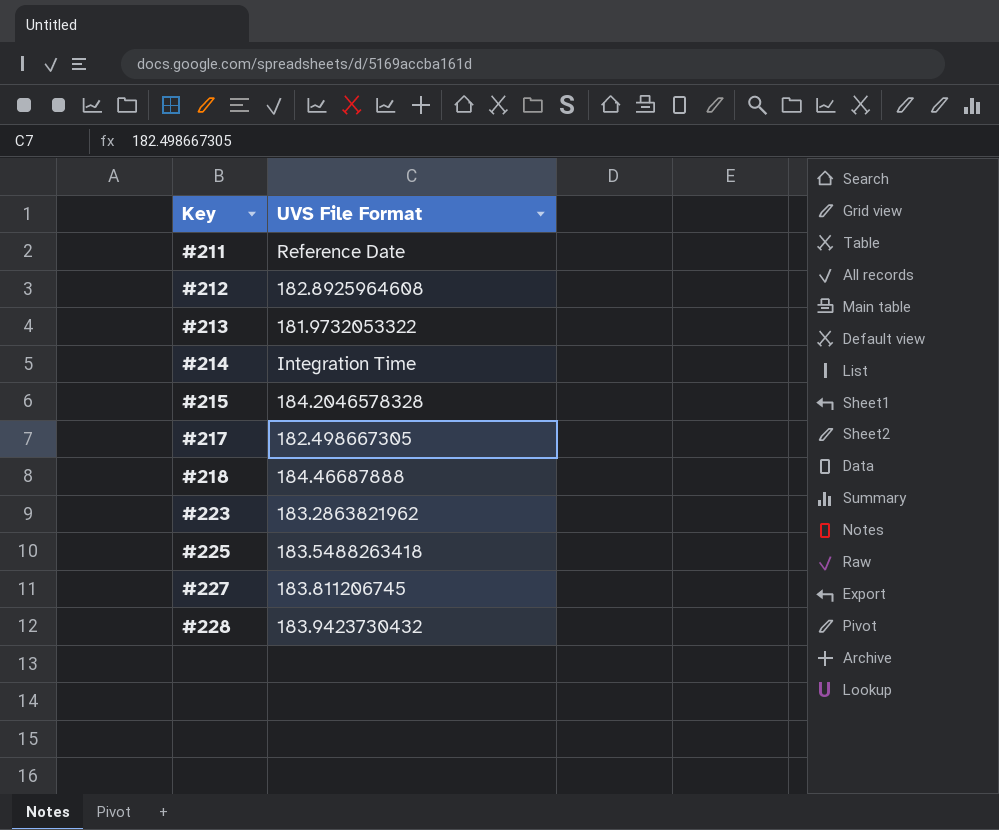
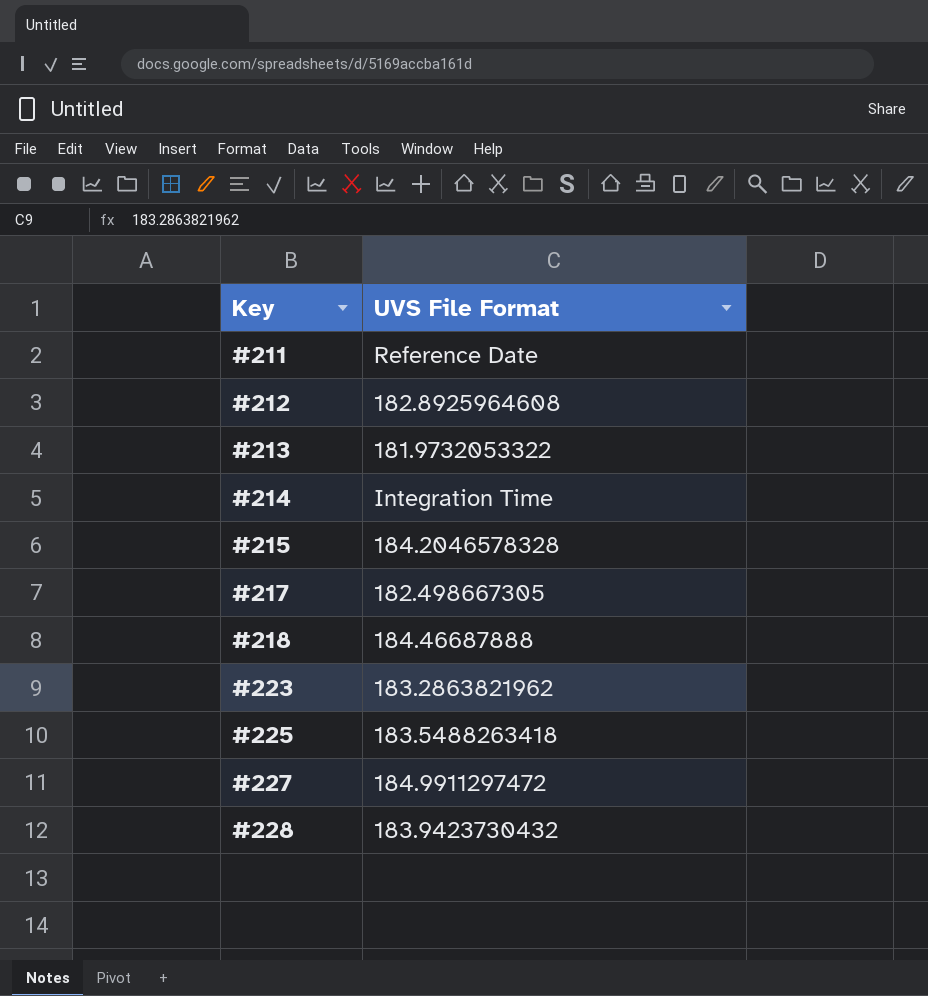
#227 | UVS File Format: 183.811206745 -> 184.9911297472

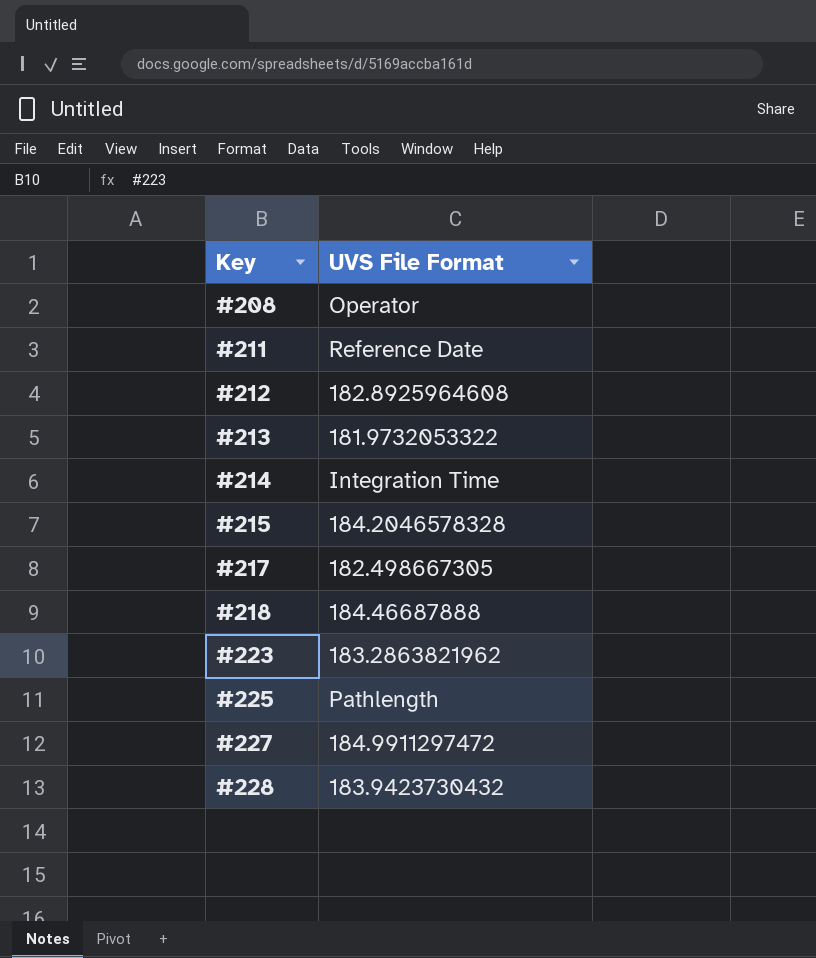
row #208: none -> Operator
#225 | UVS File Format: 183.5488263418 -> Pathlength

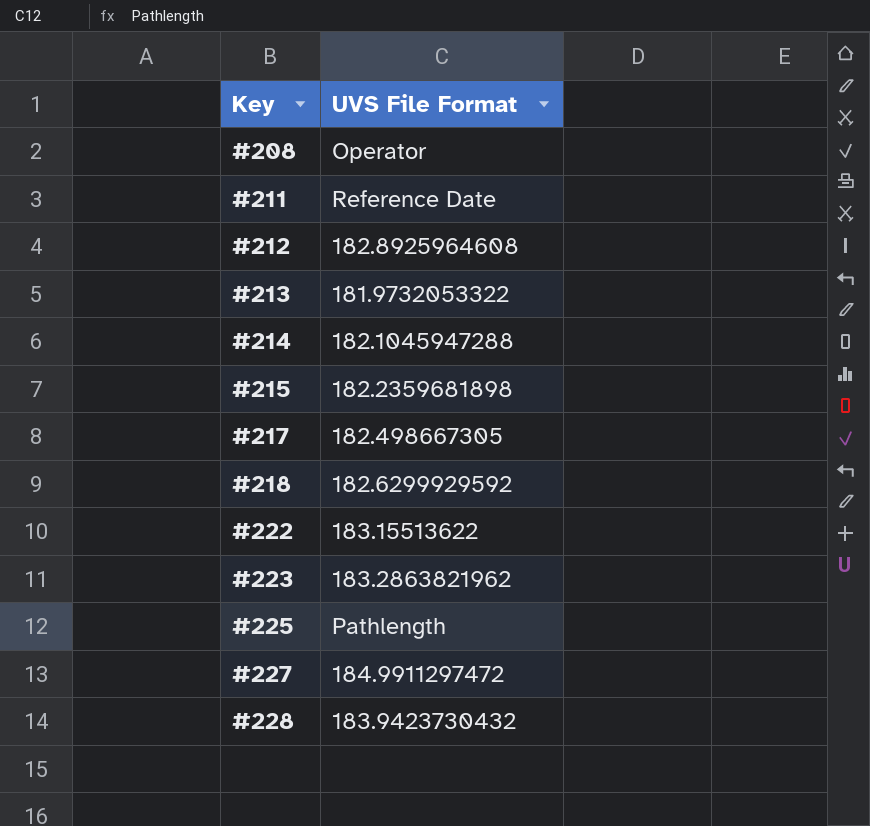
#214 | UVS File Format: Integration Time -> 182.1045947288
#215 | UVS File Format: 184.2046578328 -> 182.2359681898
#218 | UVS File Format: 184.46687888 -> 182.6299929592
row #222: none -> 183.15513622

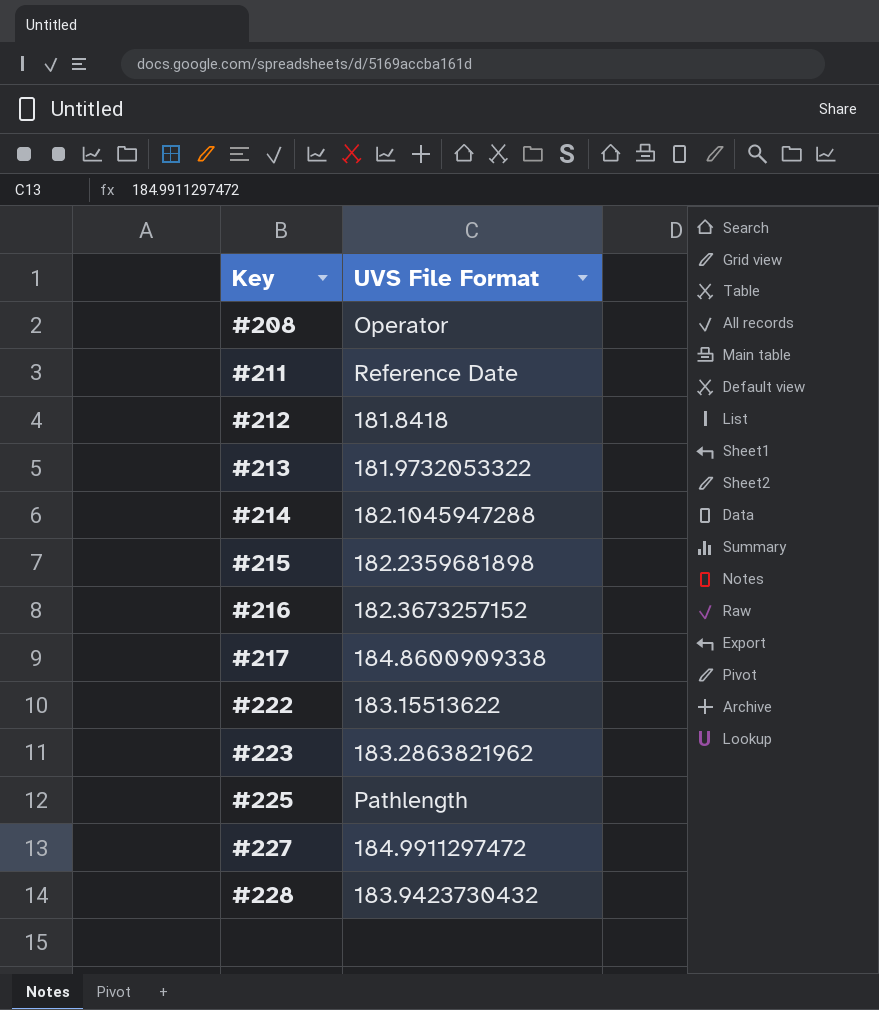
row #218: 182.6299929592 -> none
#212 | UVS File Format: 182.8925964608 -> 181.8418
row #216: none -> 182.3673257152
#217 | UVS File Format: 182.498667305 -> 184.8600909338

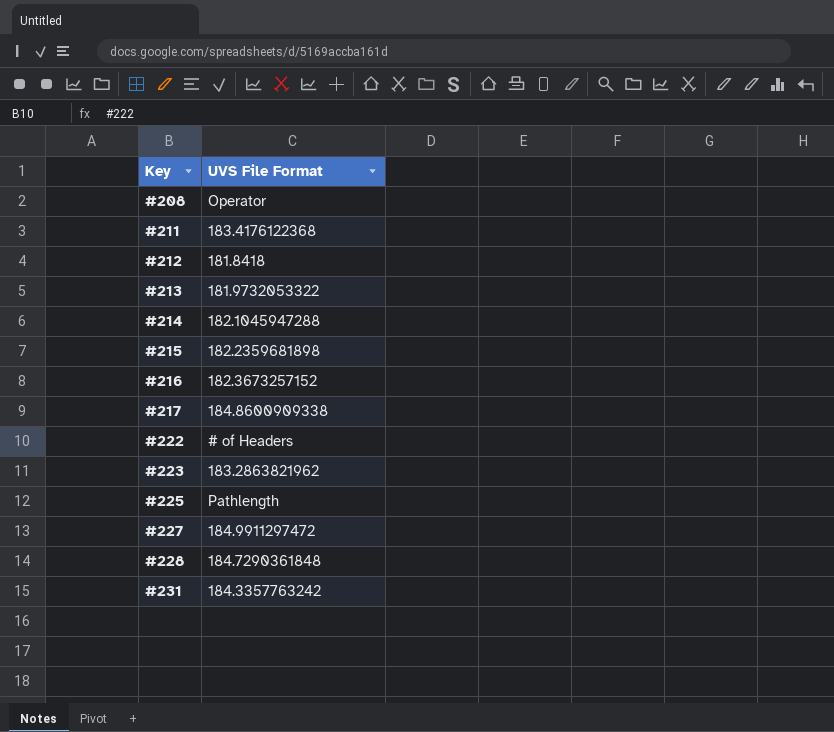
#211 | UVS File Format: Reference Date -> 183.4176122368
#222 | UVS File Format: 183.15513622 -> # of Headers
#228 | UVS File Format: 183.9423730432 -> 184.7290361848
row #231: none -> 184.3357763242

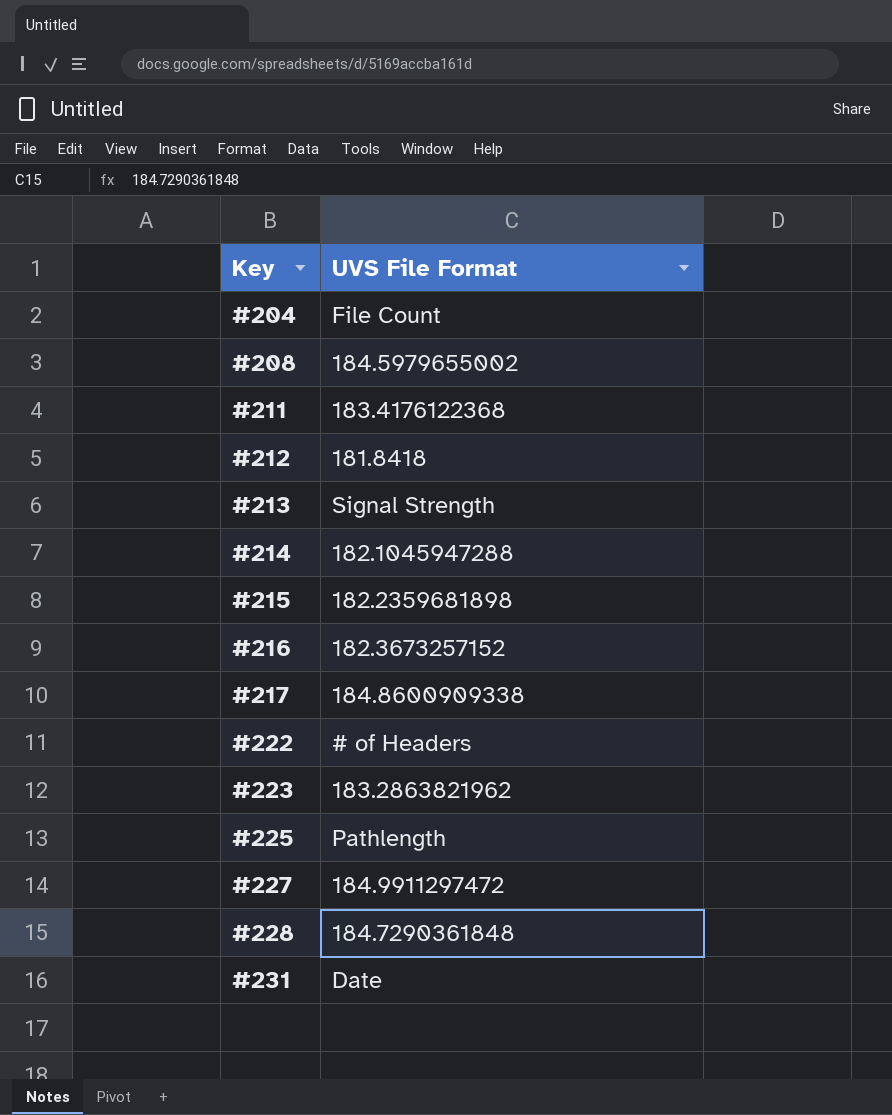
row #204: none -> File Count
#208 | UVS File Format: Operator -> 184.5979655002
#213 | UVS File Format: 181.9732053322 -> Signal Strength
#231 | UVS File Format: 184.3357763242 -> Date

